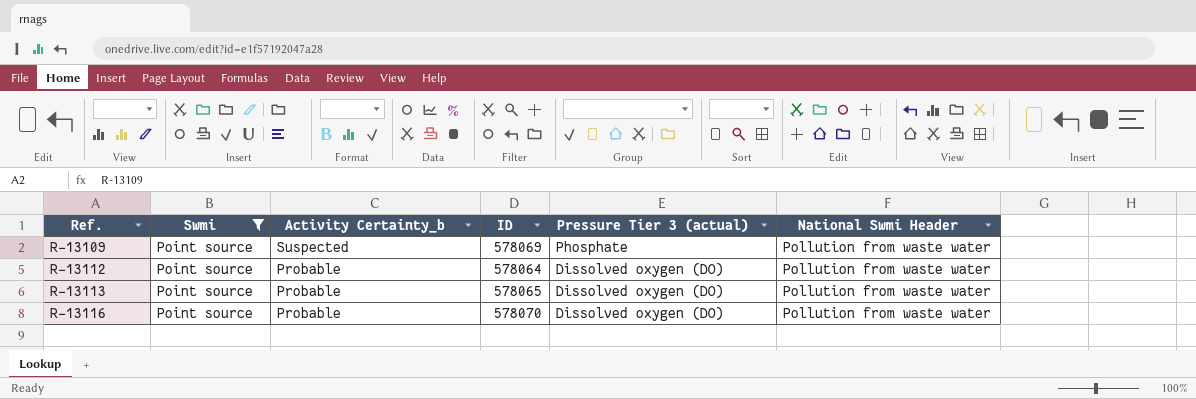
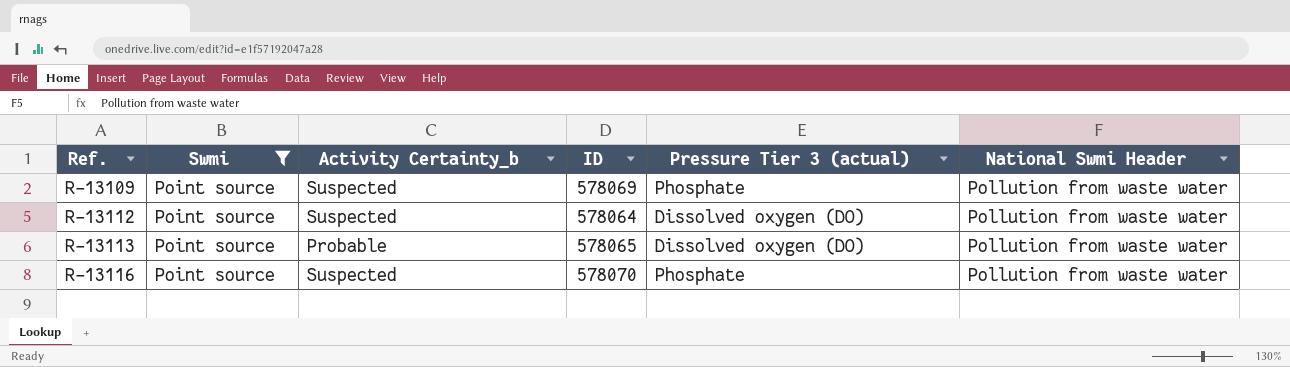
R-13112 | Activity Certainty_b: Probable -> Suspected
R-13116 | Activity Certainty_b: Probable -> Suspected
R-13116 | Pressure Tier 3 (actual): Dissolved oxygen (DO) -> Phosphate

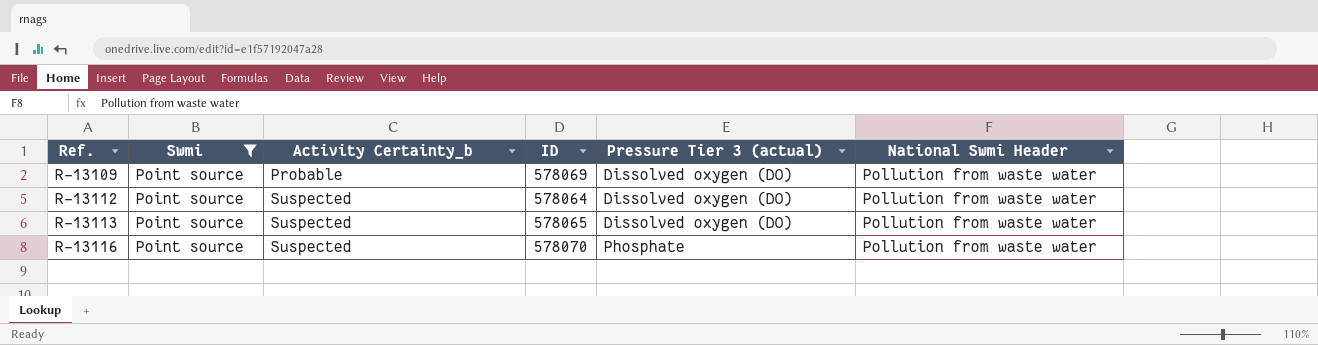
R-13109 | Activity Certainty_b: Suspected -> Probable
R-13109 | Pressure Tier 3 (actual): Phosphate -> Dissolved oxygen (DO)
R-13113 | Activity Certainty_b: Probable -> Suspected

